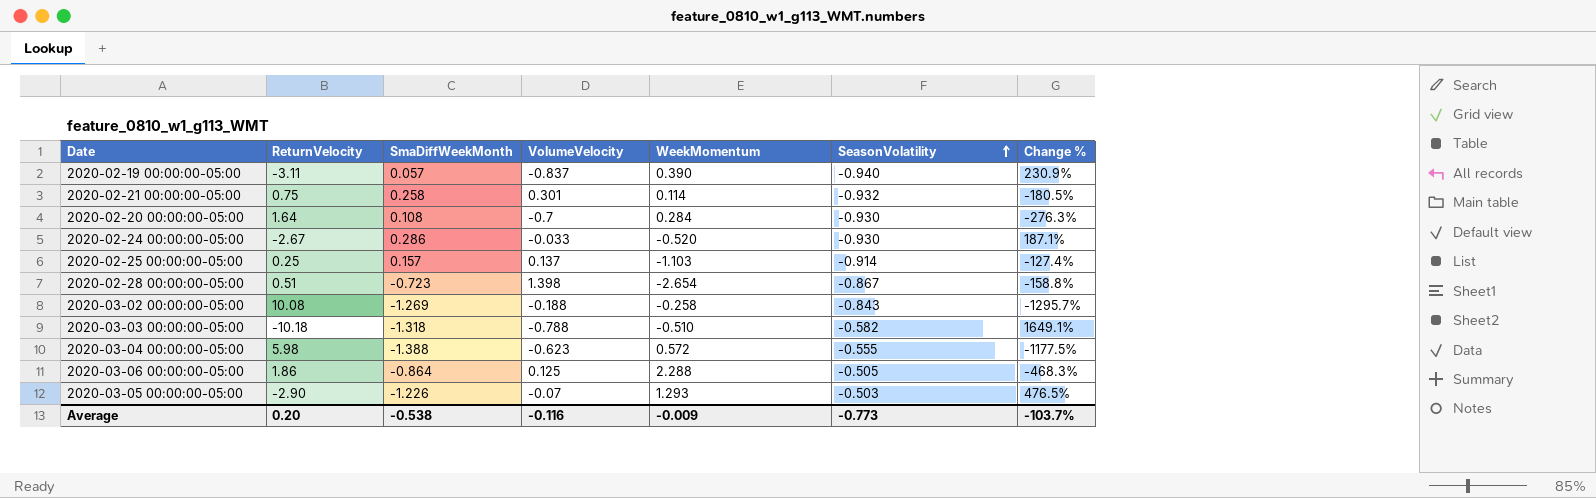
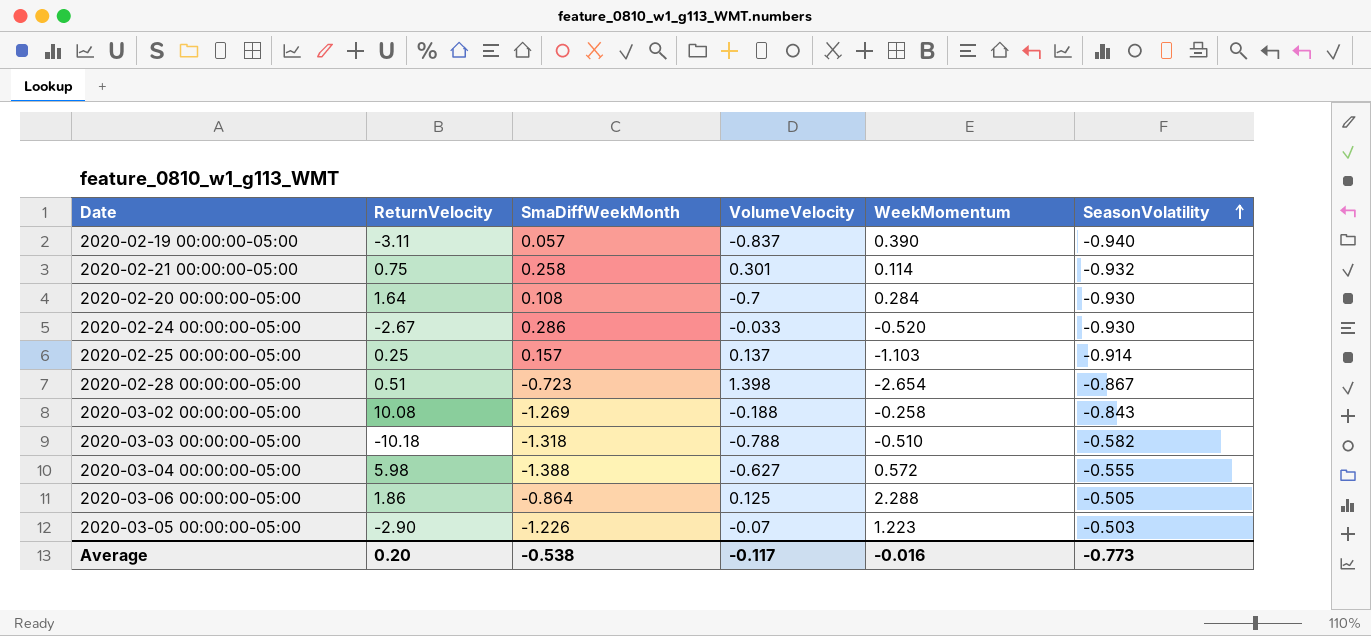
column Change % | formula: ([ReturnVelocity] - [SeasonVolatility]) / [SeasonVolatility] -> none
2020-03-04 00:00:00-05:00 | VolumeVelocity: -0.623 -> -0.627
2020-03-05 00:00:00-05:00 | WeekMomentum: 1.293 -> 1.223
Average | VolumeVelocity: -0.116 -> -0.117
Average | WeekMomentum: -0.009 -> -0.016

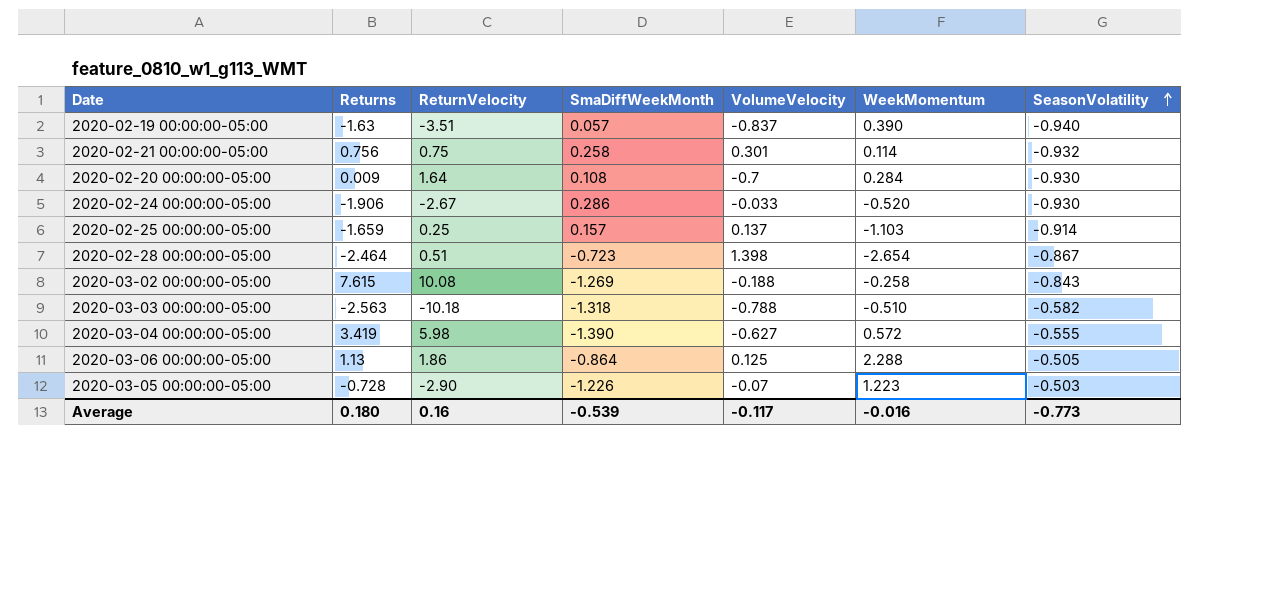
column Returns | position: none -> 2
2020-02-19 00:00:00-05:00 | ReturnVelocity: -3.11 -> -3.51
2020-03-04 00:00:00-05:00 | SmaDiffWeekMonth: -1.388 -> -1.390
Average | ReturnVelocity: 0.20 -> 0.16
Average | SmaDiffWeekMonth: -0.538 -> -0.539

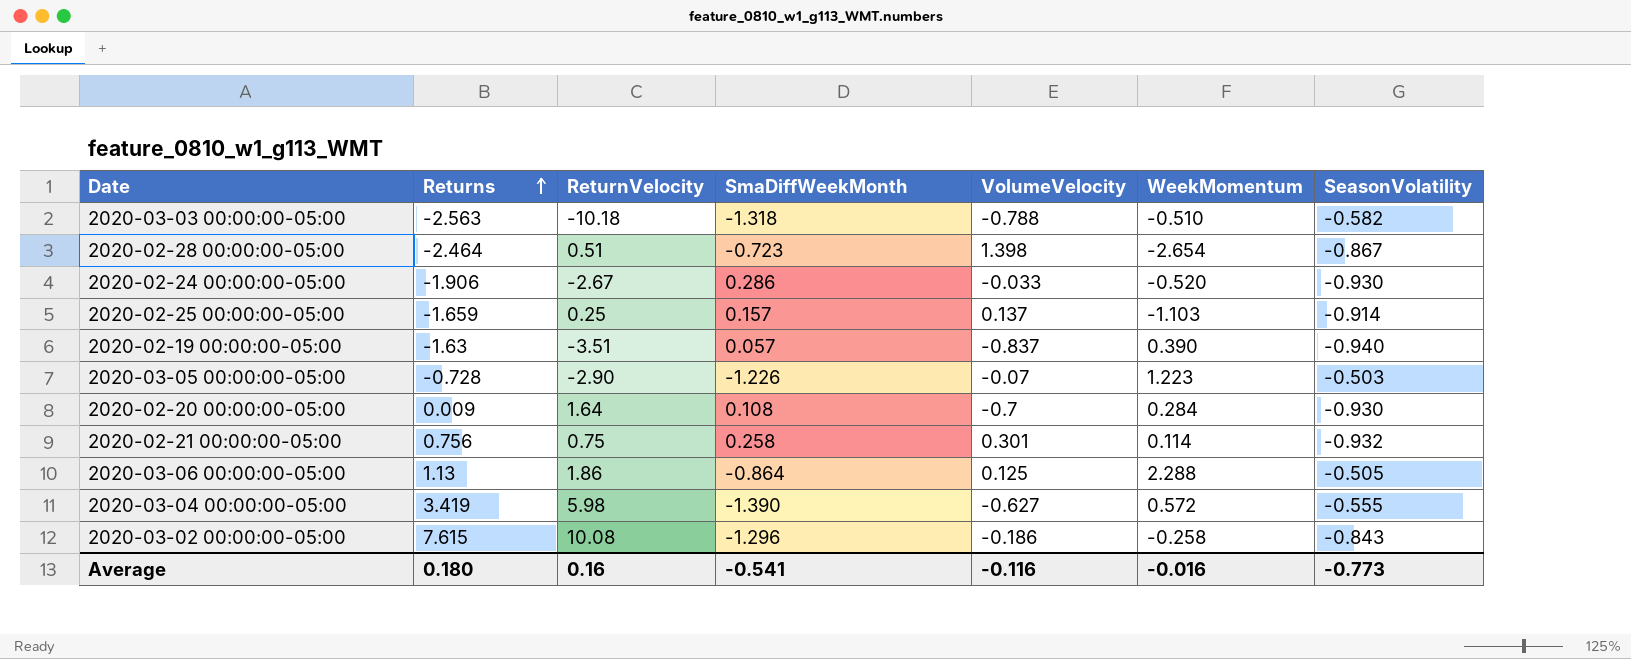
row order: SeasonVolatility ascending -> Returns ascending
2020-03-02 00:00:00-05:00 | SmaDiffWeekMonth: -1.269 -> -1.296
2020-03-02 00:00:00-05:00 | VolumeVelocity: -0.188 -> -0.186
Average | SmaDiffWeekMonth: -0.539 -> -0.541
Average | VolumeVelocity: -0.117 -> -0.116

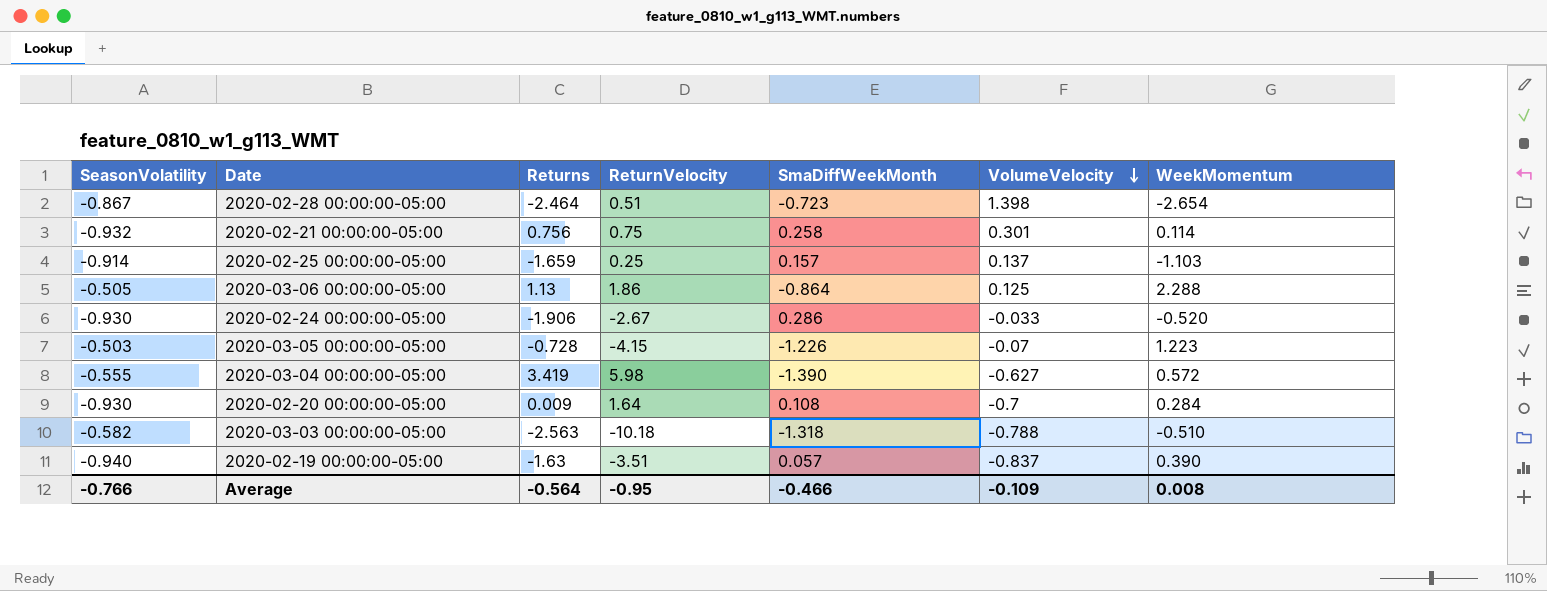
row order: Returns ascending -> VolumeVelocity descending
column SeasonVolatility | position: 7 -> 1
row 2020-03-02 00:00:00-05:00: 7.615 | 10.08 | -1.296 | -0.186 | -0.258 | -0.843 -> none
2020-03-05 00:00:00-05:00 | ReturnVelocity: -2.90 -> -4.15
Average | SeasonVolatility: -0.773 -> -0.766
Average | Returns: 0.180 -> -0.564
Average | ReturnVelocity: 0.16 -> -0.95
Average | SmaDiffWeekMonth: -0.541 -> -0.466
Average | VolumeVelocity: -0.116 -> -0.109
Average | WeekMomentum: -0.016 -> 0.008

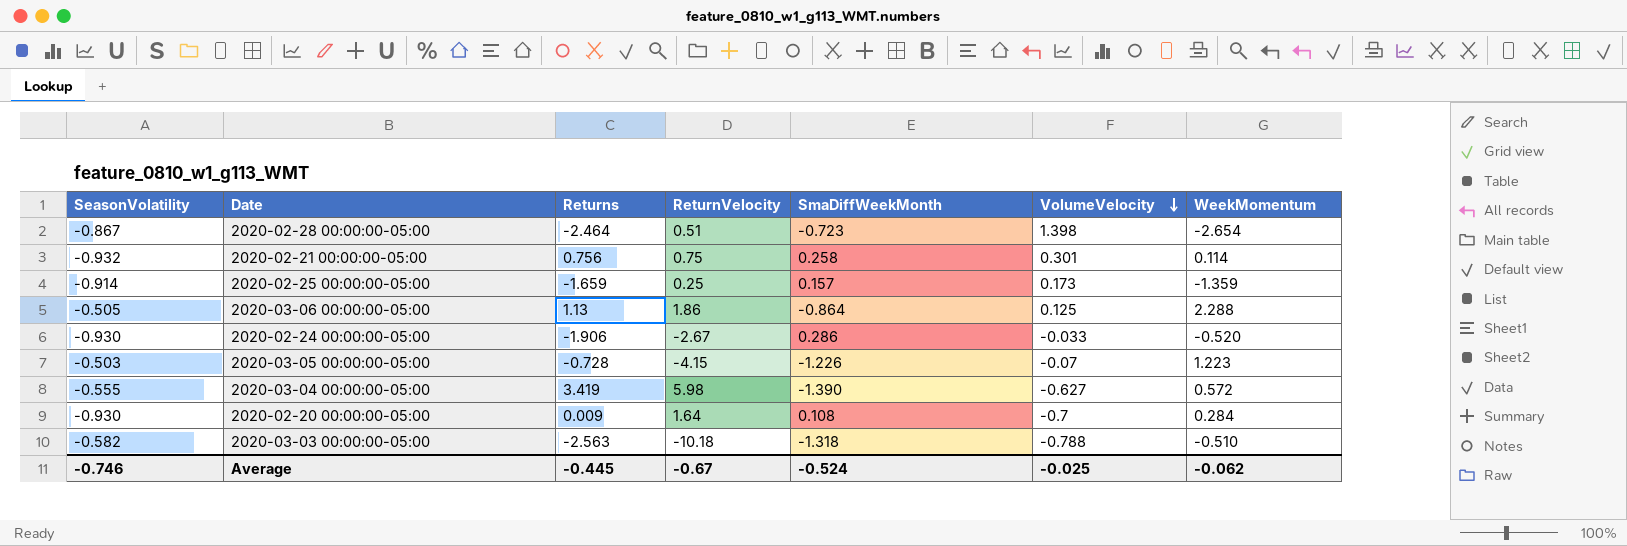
row 2020-02-19 00:00:00-05:00: -0.940 | -1.63 | -3.51 | 0.057 | -0.837 | 0.390 -> none
2020-02-25 00:00:00-05:00 | VolumeVelocity: 0.137 -> 0.173
2020-02-25 00:00:00-05:00 | WeekMomentum: -1.103 -> -1.359
Average | SeasonVolatility: -0.766 -> -0.746
Average | Returns: -0.564 -> -0.445
Average | ReturnVelocity: -0.95 -> -0.67
Average | SmaDiffWeekMonth: -0.466 -> -0.524
Average | VolumeVelocity: -0.109 -> -0.025
Average | WeekMomentum: 0.008 -> -0.062

